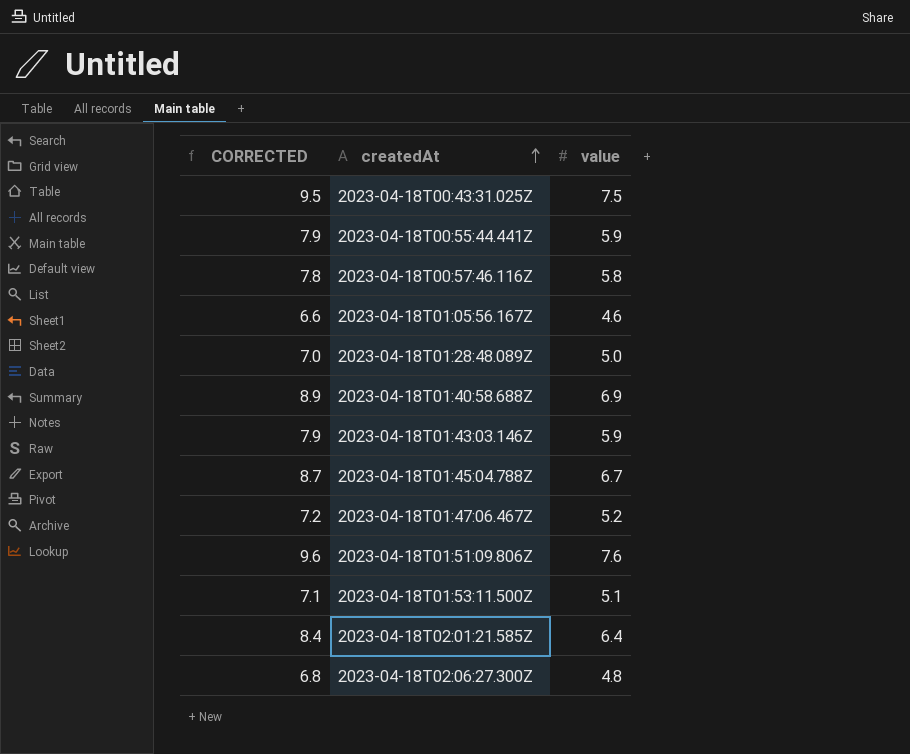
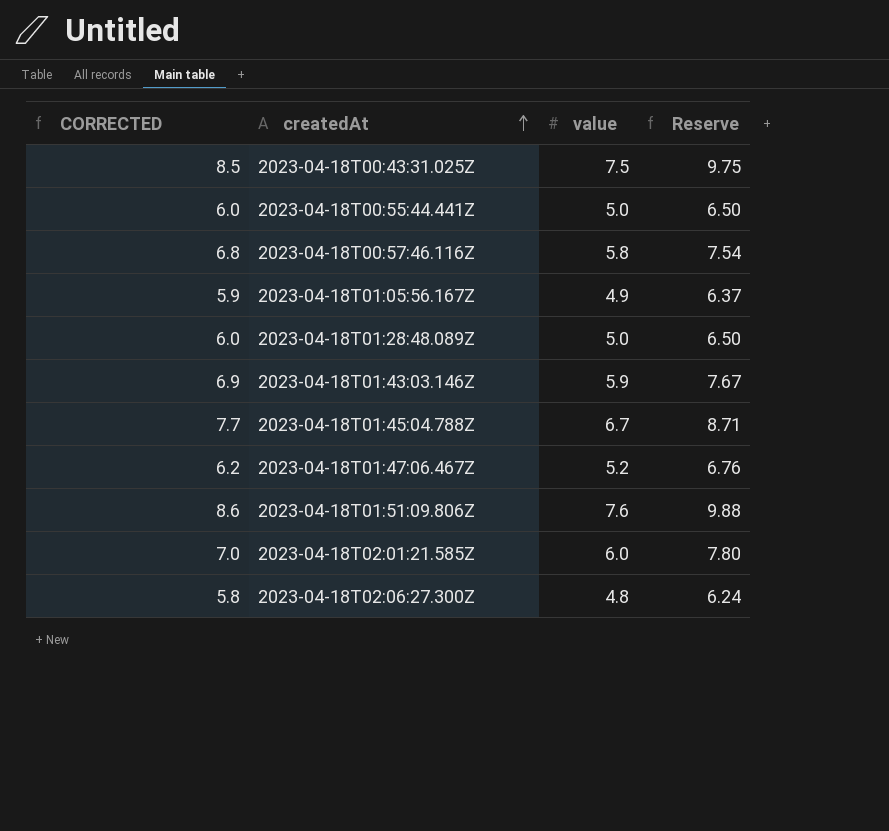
column CORRECTED | formula: [value] + 2 -> [value] + 1
column Reserve | formula: none -> [value] * 1.3
row 2023-04-18T01:40:58.688Z: 8.9 | 6.9 -> none
row 2023-04-18T01:53:11.500Z: 7.1 | 5.1 -> none
2023-04-18T00:55:44.441Z | value: 5.9 -> 5.0
2023-04-18T01:05:56.167Z | value: 4.6 -> 4.9
2023-04-18T02:01:21.585Z | value: 6.4 -> 6.0

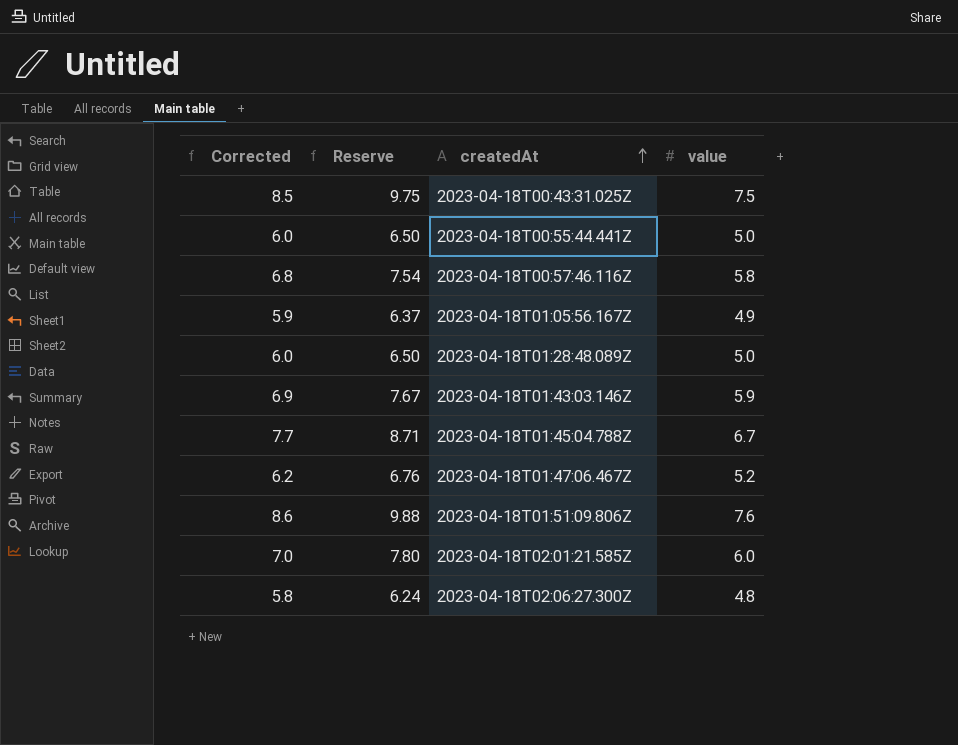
column name: CORRECTED -> Corrected
column Reserve | position: 4 -> 2

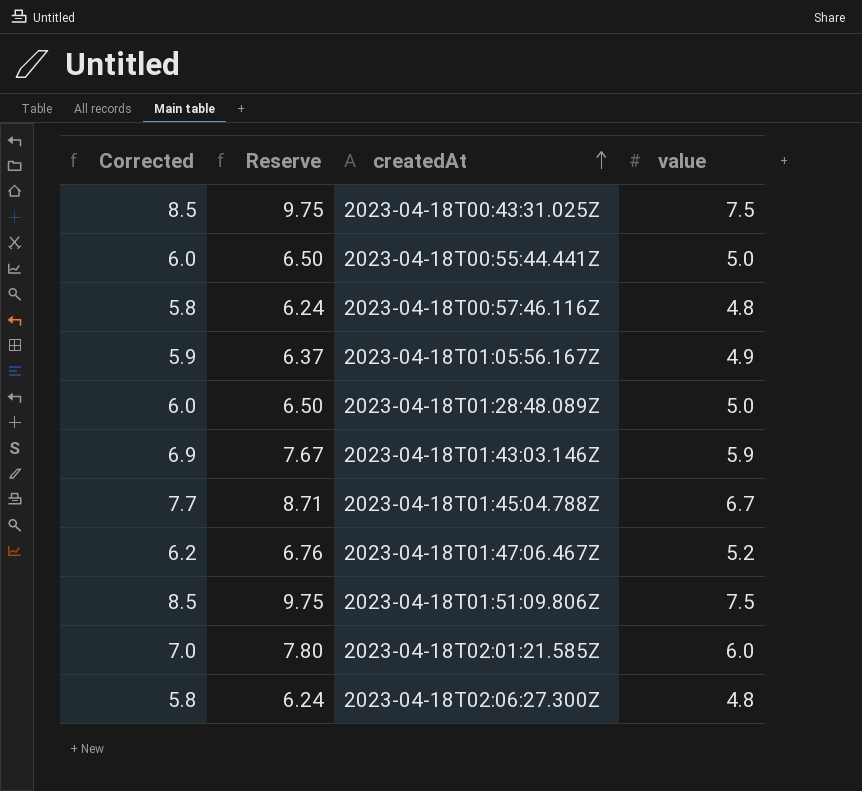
2023-04-18T00:57:46.116Z | Corrected: 6.8 -> 5.8
2023-04-18T00:57:46.116Z | Reserve: 7.54 -> 6.24
2023-04-18T00:57:46.116Z | value: 5.8 -> 4.8
2023-04-18T01:51:09.806Z | Corrected: 8.6 -> 8.5
2023-04-18T01:51:09.806Z | Reserve: 9.88 -> 9.75
2023-04-18T01:51:09.806Z | value: 7.6 -> 7.5

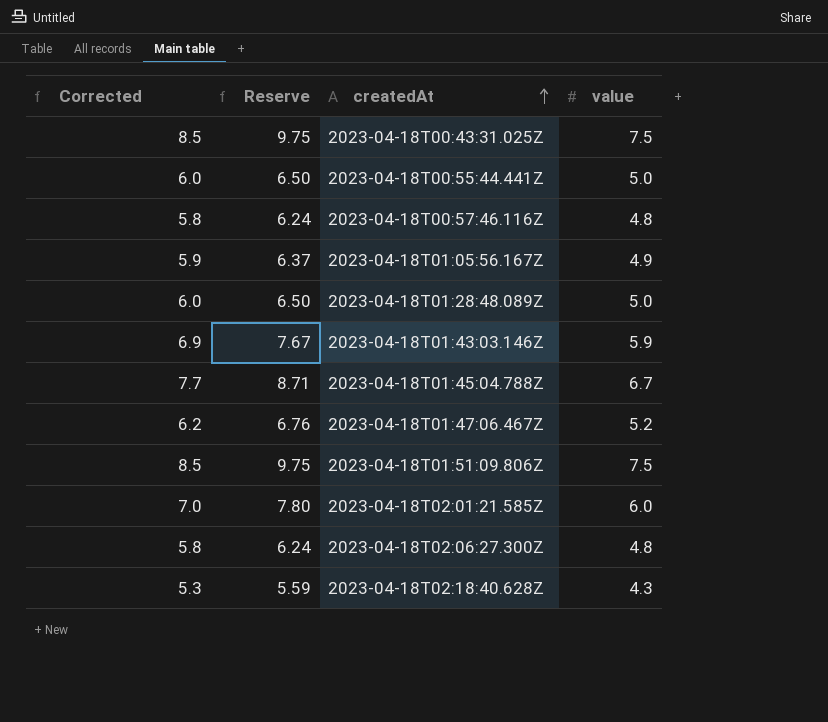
row 2023-04-18T02:18:40.628Z: none -> 5.3 | 5.59 | 4.3

